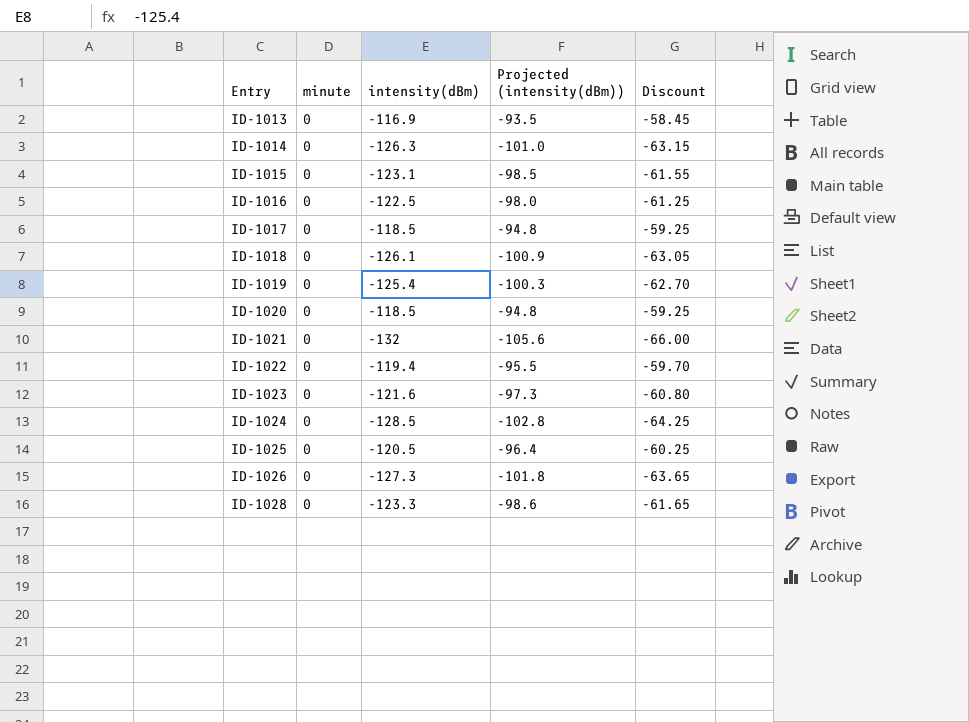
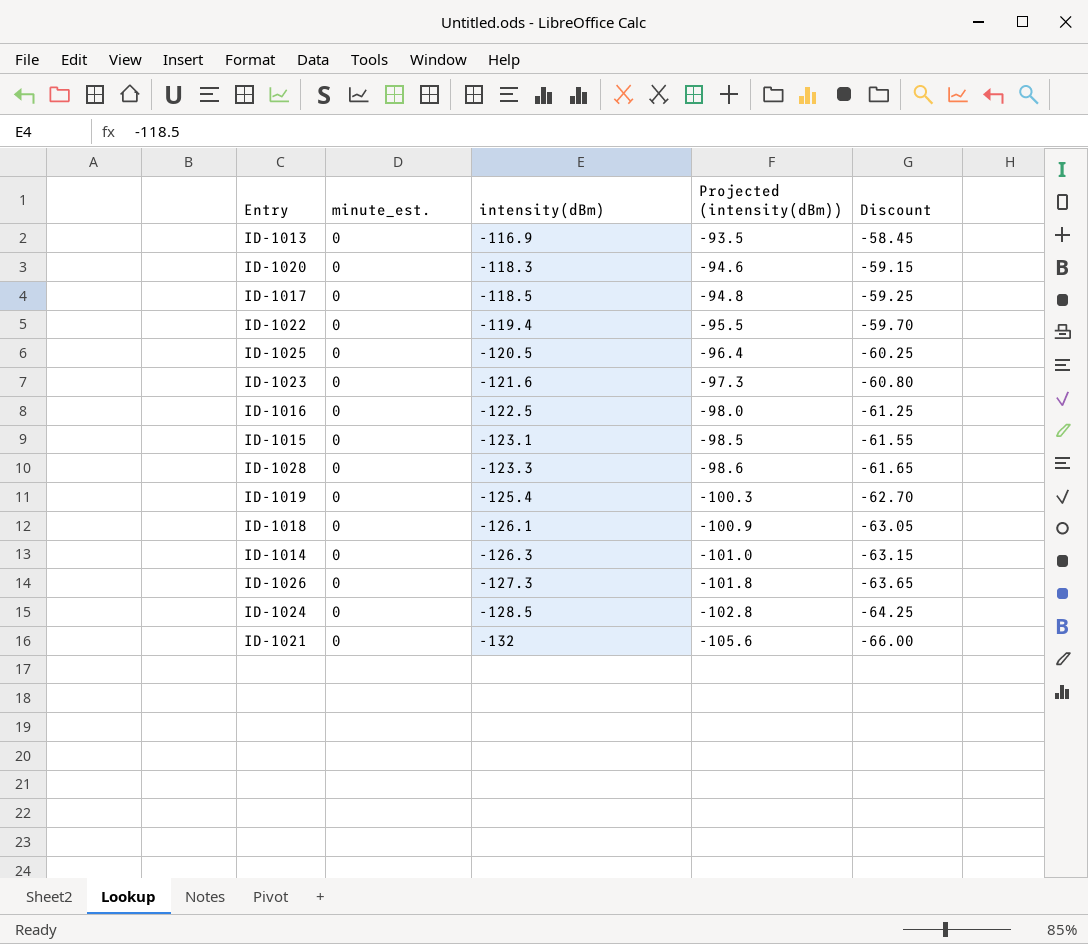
row order: Entry ascending -> intensity(dBm) descending
column name: minute -> minute_est.
ID-1020 | intensity(dBm): -118.5 -> -118.3
ID-1020 | Projected (intensity(dBm)): -94.8 -> -94.6
ID-1020 | Discount: -59.25 -> -59.15

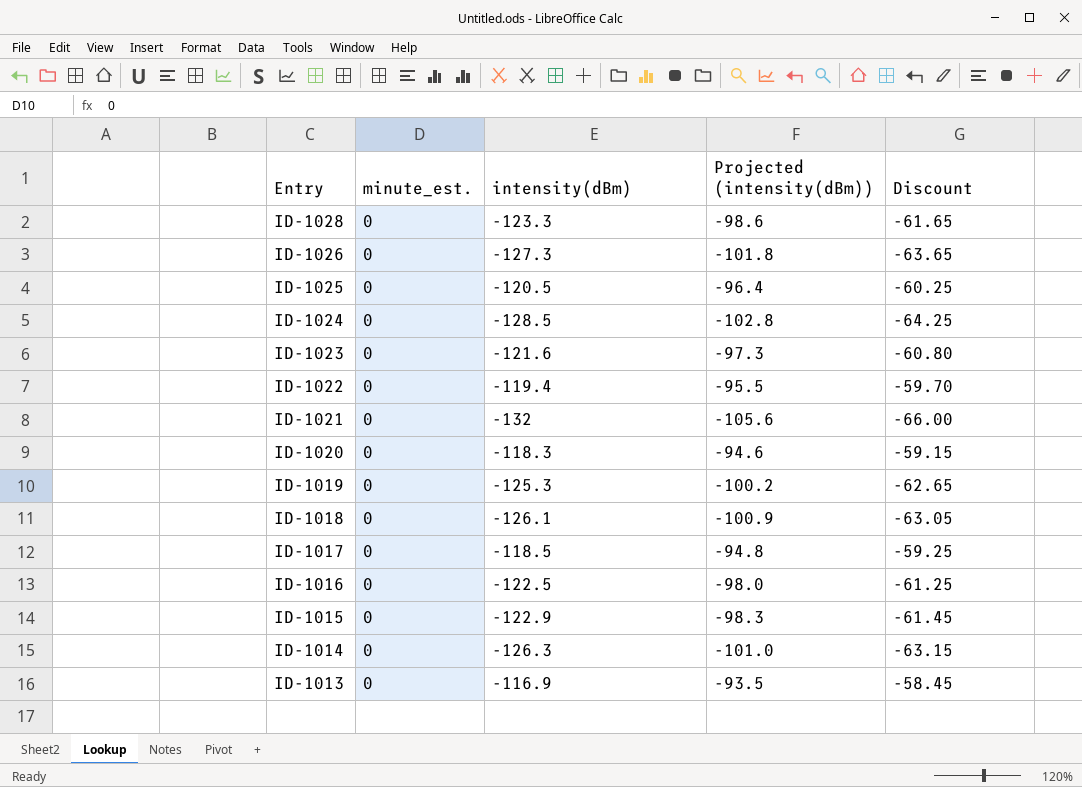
row order: intensity(dBm) descending -> Entry descending
ID-1019 | intensity(dBm): -125.4 -> -125.3
ID-1019 | Projected (intensity(dBm)): -100.3 -> -100.2
ID-1019 | Discount: -62.70 -> -62.65
ID-1015 | intensity(dBm): -123.1 -> -122.9
ID-1015 | Projected (intensity(dBm)): -98.5 -> -98.3
ID-1015 | Discount: -61.55 -> -61.45

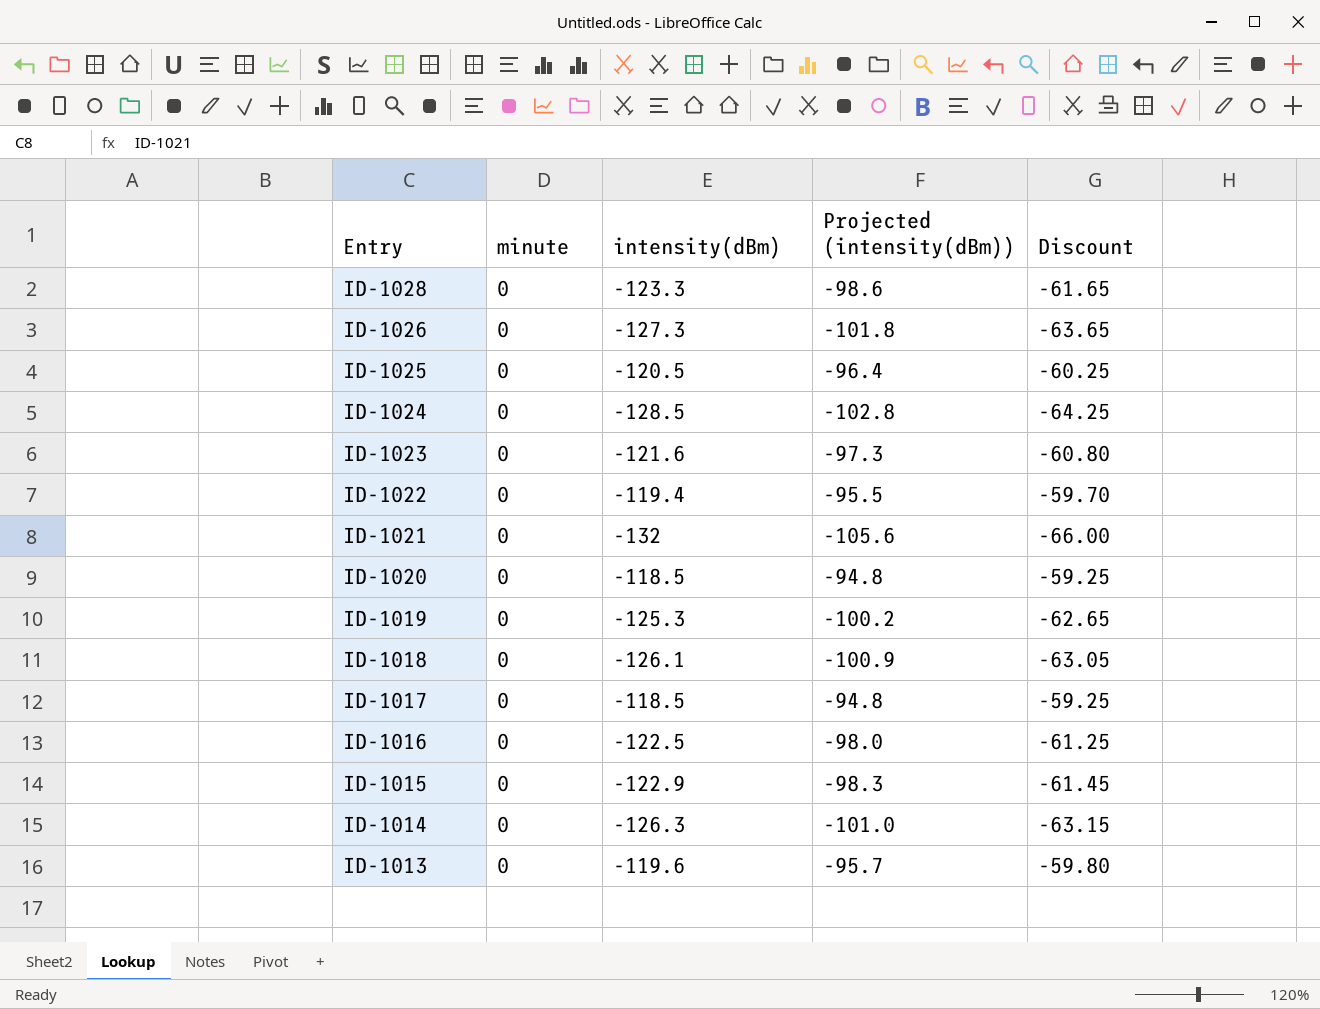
column name: minute_est. -> minute
ID-1020 | intensity(dBm): -118.3 -> -118.5
ID-1020 | Projected (intensity(dBm)): -94.6 -> -94.8
ID-1020 | Discount: -59.15 -> -59.25
ID-1013 | intensity(dBm): -116.9 -> -119.6
ID-1013 | Projected (intensity(dBm)): -93.5 -> -95.7
ID-1013 | Discount: -58.45 -> -59.80

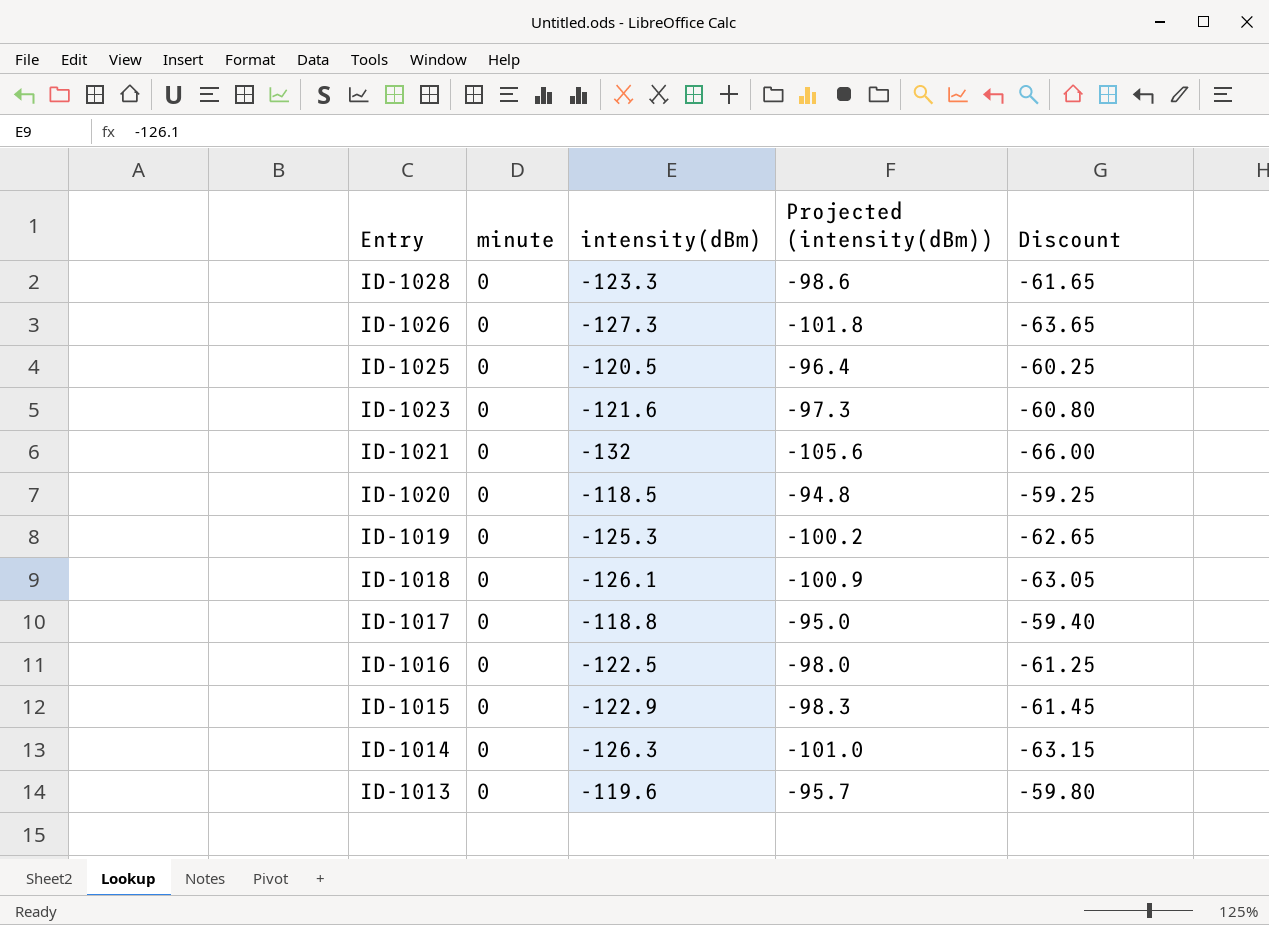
row ID-1024: 0 | -128.5 | -102.8 | -64.25 -> none
row ID-1022: 0 | -119.4 | -95.5 | -59.70 -> none
ID-1017 | intensity(dBm): -118.5 -> -118.8
ID-1017 | Projected (intensity(dBm)): -94.8 -> -95.0
ID-1017 | Discount: -59.25 -> -59.40

